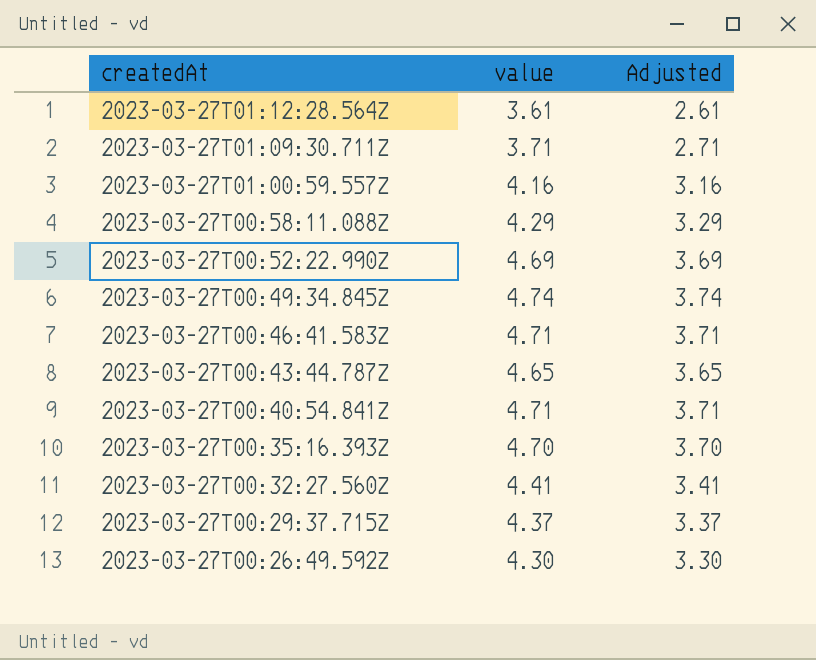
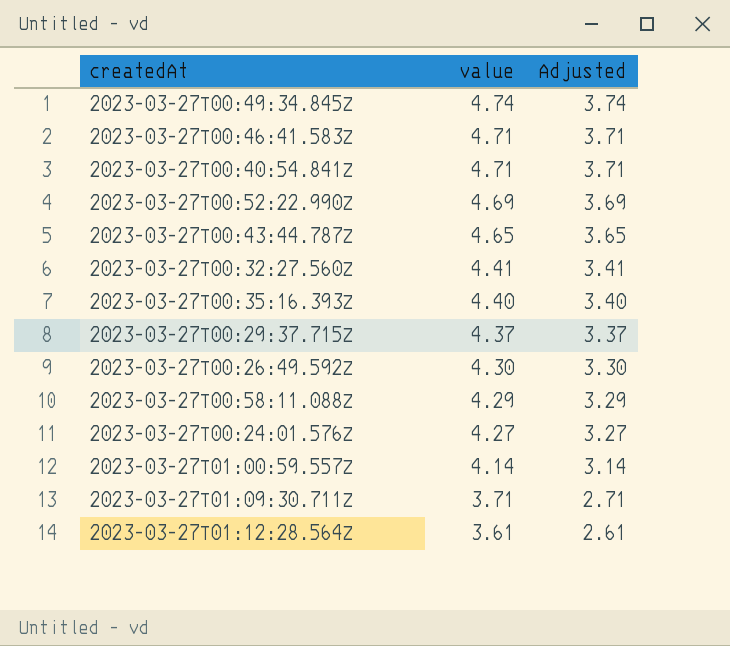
row order: createdAt descending -> value descending
2023-03-27T00:35:16.393Z | value: 4.70 -> 4.40
2023-03-27T00:35:16.393Z | Adjusted: 3.70 -> 3.40
row 2023-03-27T00:24:01.576Z: none -> 4.27 | 3.27
2023-03-27T01:00:59.557Z | value: 4.16 -> 4.14
2023-03-27T01:00:59.557Z | Adjusted: 3.16 -> 3.14

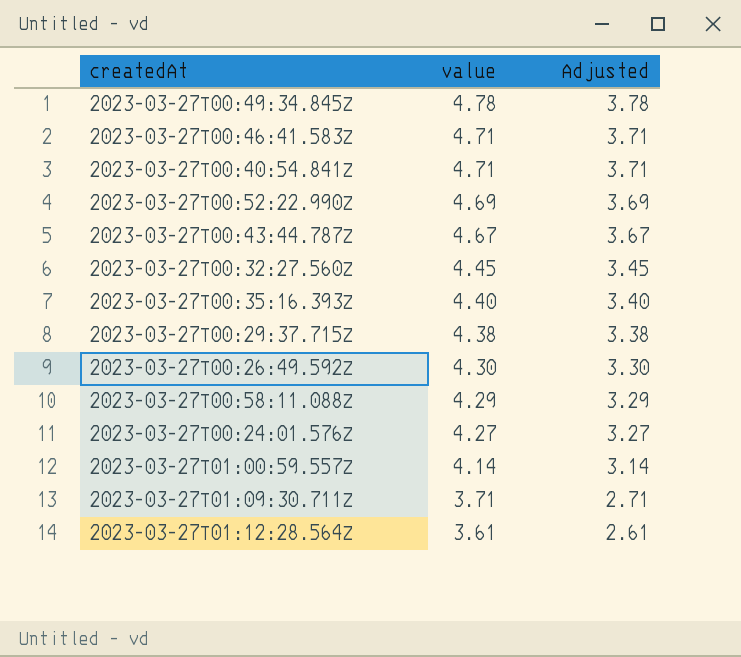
2023-03-27T00:49:34.845Z | value: 4.74 -> 4.78
2023-03-27T00:49:34.845Z | Adjusted: 3.74 -> 3.78
2023-03-27T00:43:44.787Z | value: 4.65 -> 4.67
2023-03-27T00:43:44.787Z | Adjusted: 3.65 -> 3.67
2023-03-27T00:32:27.560Z | value: 4.41 -> 4.45
2023-03-27T00:32:27.560Z | Adjusted: 3.41 -> 3.45
2023-03-27T00:29:37.715Z | value: 4.37 -> 4.38
2023-03-27T00:29:37.715Z | Adjusted: 3.37 -> 3.38

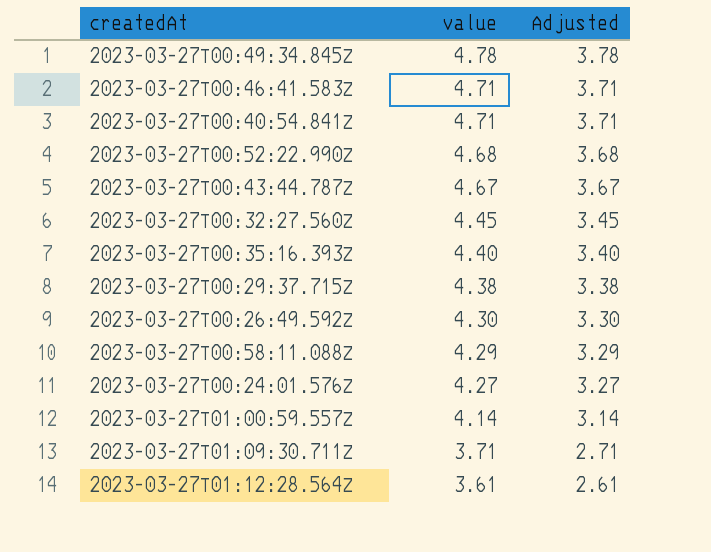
2023-03-27T00:52:22.990Z | value: 4.69 -> 4.68
2023-03-27T00:52:22.990Z | Adjusted: 3.69 -> 3.68

